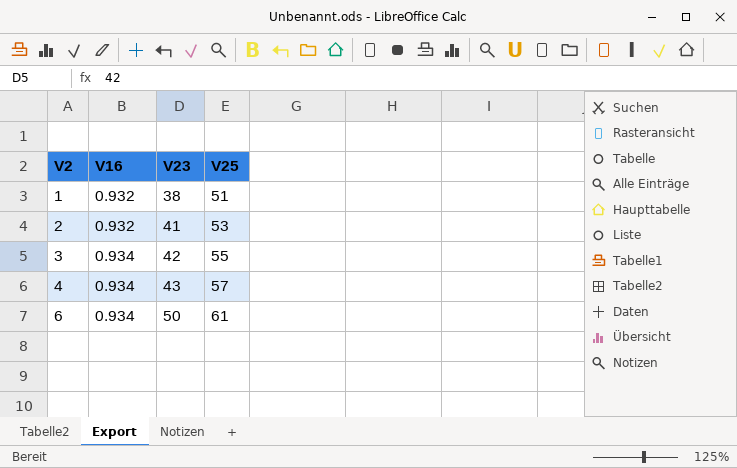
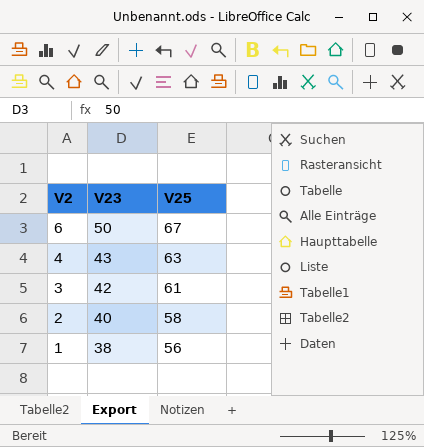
row order: V2 ascending -> V2 descending
column V16 | position: 2 -> none
6 | V25: 61 -> 67
4 | V25: 57 -> 63
3 | V25: 55 -> 61
2 | V23: 41 -> 40
2 | V25: 53 -> 58
1 | V25: 51 -> 56

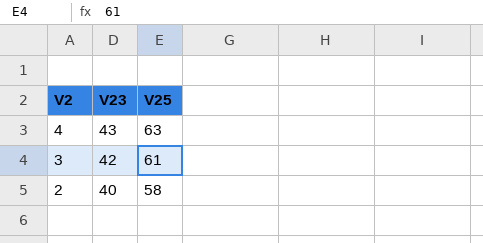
row 6: 50 | 67 -> none
row 1: 38 | 56 -> none

